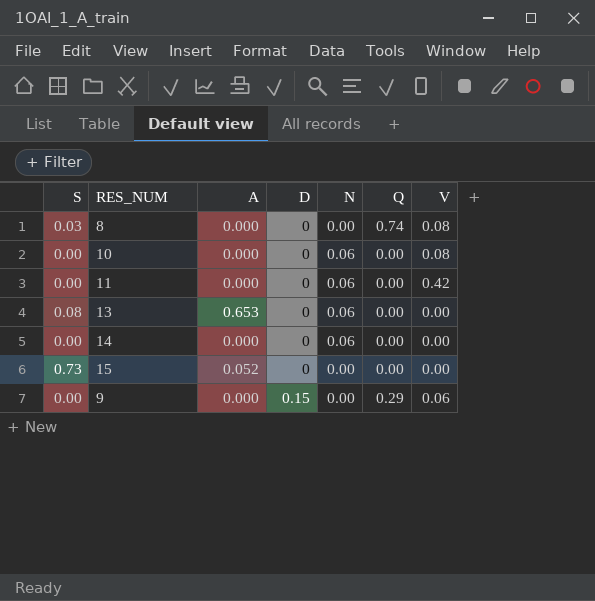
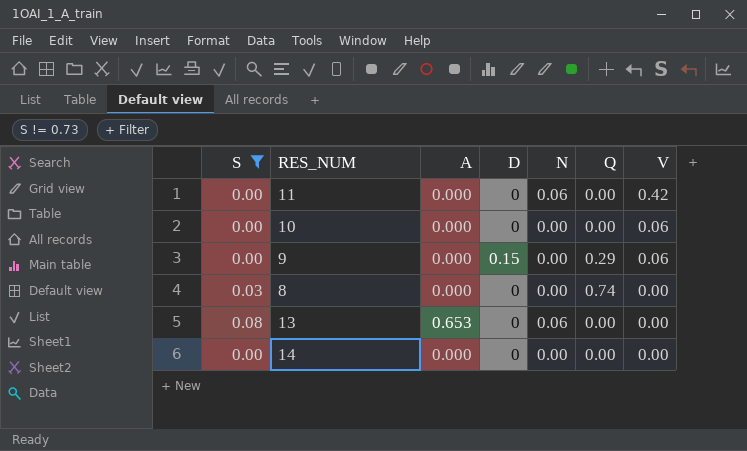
filter: none -> S != 0.73
row order: D ascending -> V descending
10 | N: 0.06 -> 0.00
10 | V: 0.08 -> 0.06
8 | V: 0.08 -> 0.00
14 | N: 0.06 -> 0.00

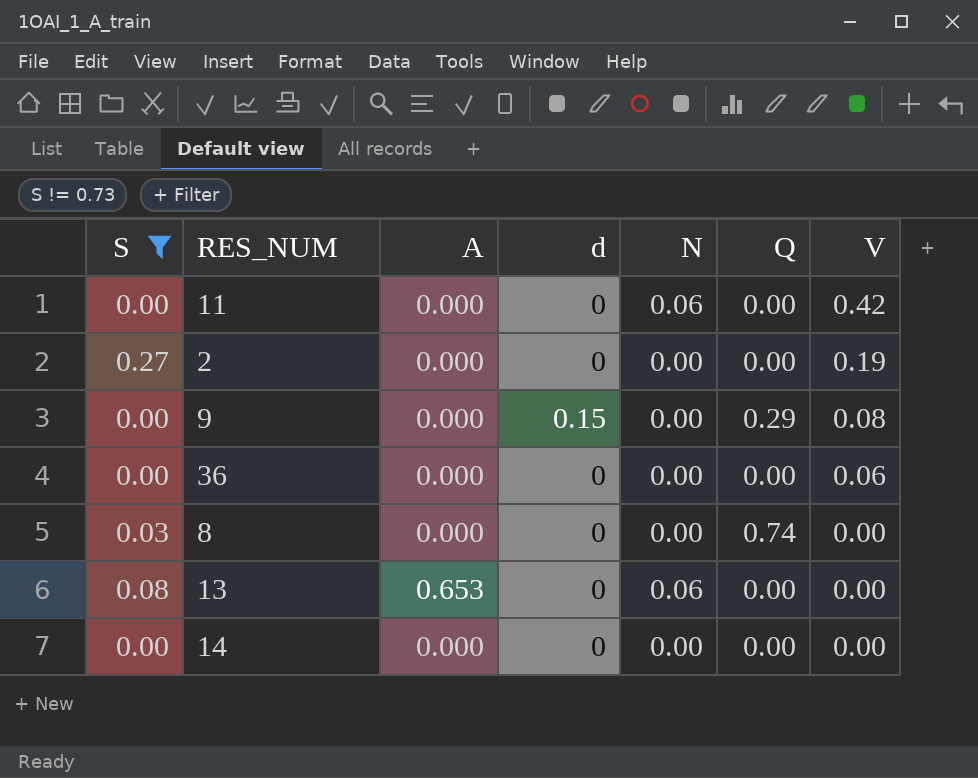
column name: D -> d
row 10: 0.00 | 0.000 | 0 | 0.00 | 0.00 | 0.06 -> none
row 2: none -> 0.27 | 0.000 | 0 | 0.00 | 0.00 | 0.19
9 | V: 0.06 -> 0.08
row 36: none -> 0.00 | 0.000 | 0 | 0.00 | 0.00 | 0.06

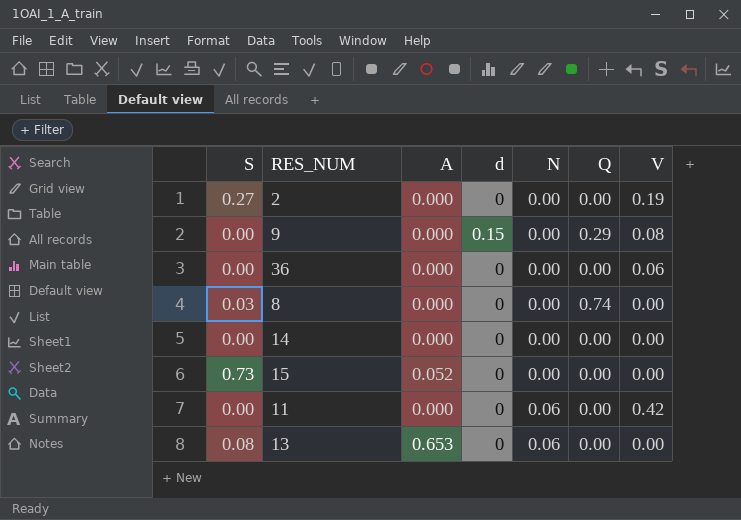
filter: S != 0.73 -> none
row order: V descending -> N ascending

